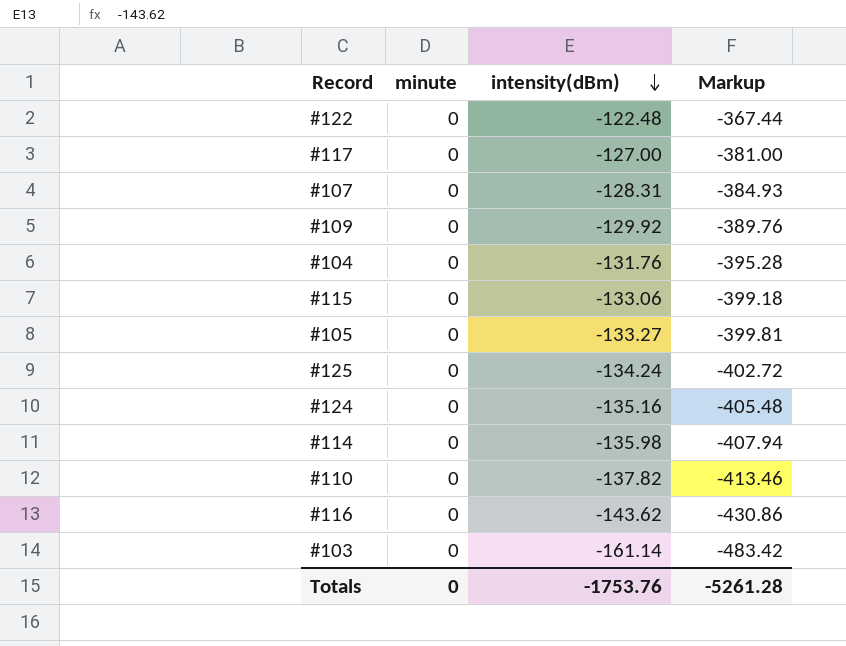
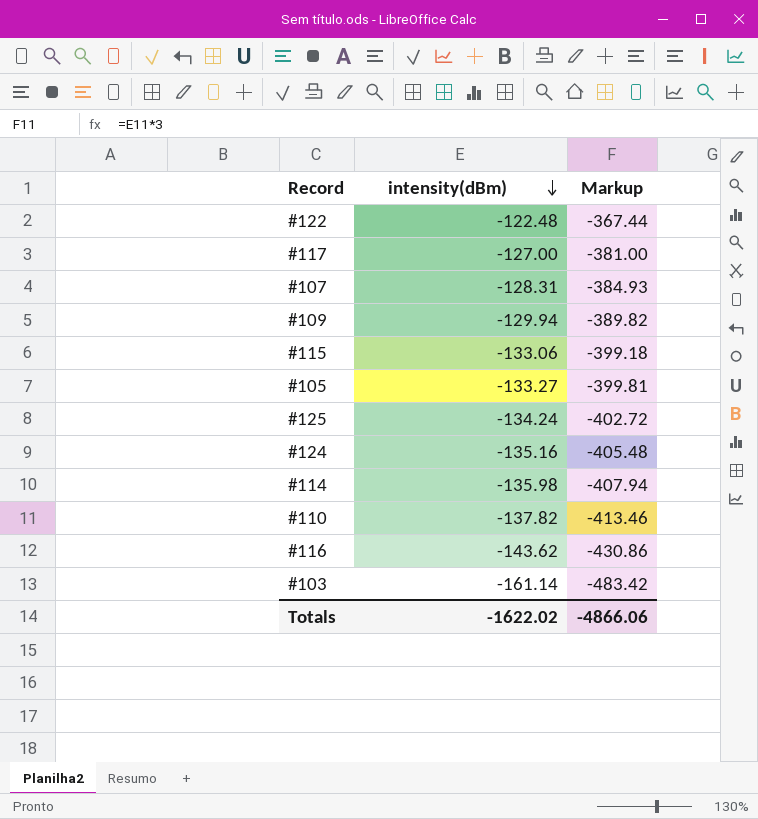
column minute | position: 2 -> none
row #104: 0 | -131.76 | -395.28 -> none
#109 | intensity(dBm): -129.92 -> -129.94
#109 | Markup: -389.76 -> -389.82
Totals | intensity(dBm): -1753.76 -> -1622.02
Totals | Markup: -5261.28 -> -4866.06

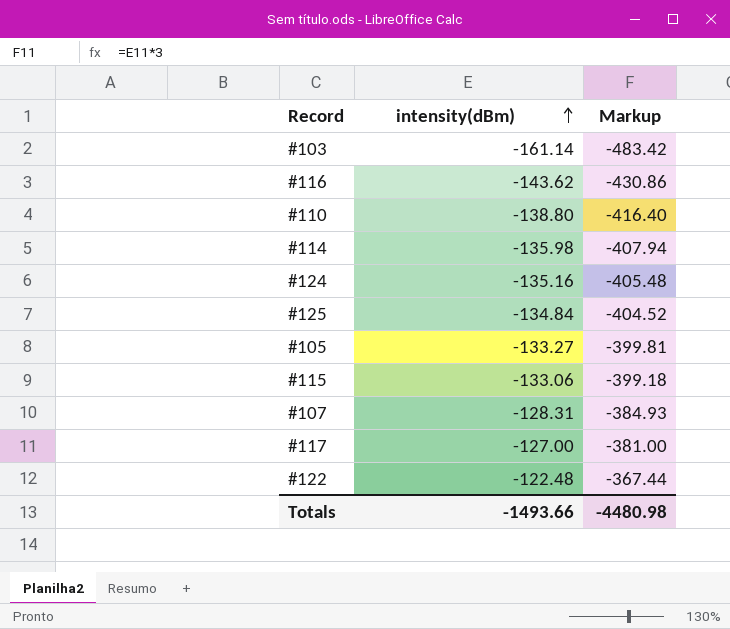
row order: intensity(dBm) descending -> intensity(dBm) ascending
row #109: -129.94 | -389.82 -> none
#110 | intensity(dBm): -137.82 -> -138.80
#110 | Markup: -413.46 -> -416.40
#125 | intensity(dBm): -134.24 -> -134.84
#125 | Markup: -402.72 -> -404.52
Totals | intensity(dBm): -1622.02 -> -1493.66
Totals | Markup: -4866.06 -> -4480.98

